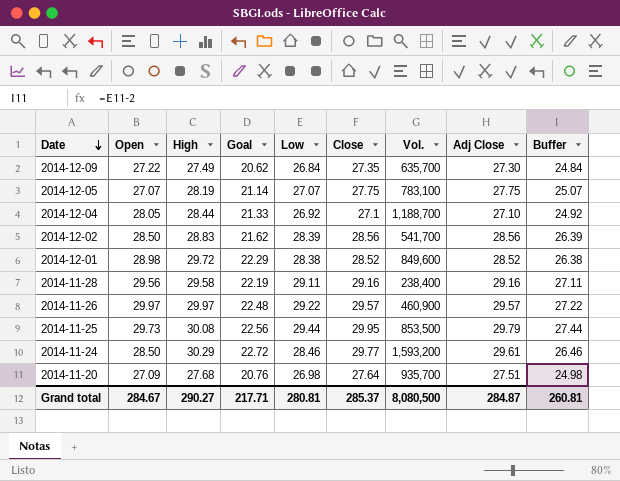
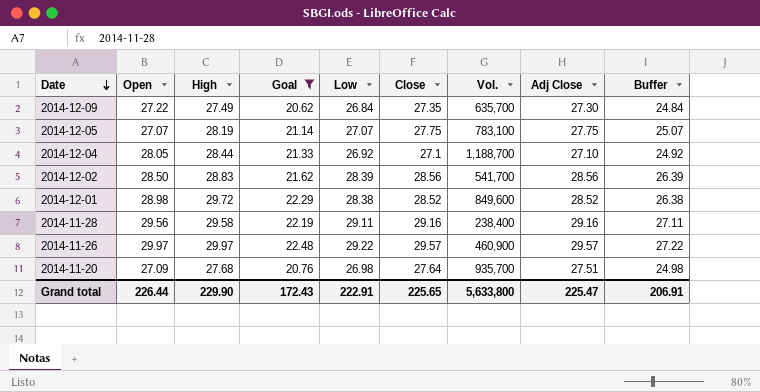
filter: none -> Goal <= 22.48
Grand total | Open: 284.67 -> 226.44
Grand total | High: 290.27 -> 229.90
Grand total | Goal: 217.71 -> 172.43
Grand total | Low: 280.81 -> 222.91
Grand total | Close: 285.37 -> 225.65
Grand total | Vol.: 8,080,500 -> 5,633,800
Grand total | Adj Close: 284.87 -> 225.47
Grand total | Buffer: 260.81 -> 206.91

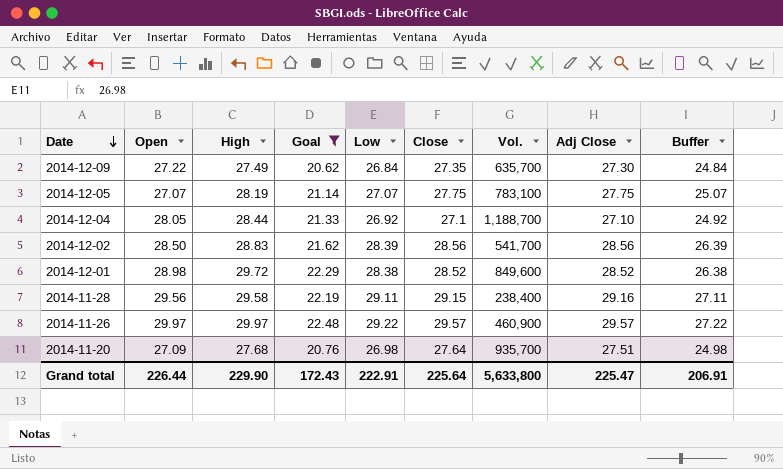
2014-11-28 | Close: 29.16 -> 29.15
Grand total | Close: 225.65 -> 225.64

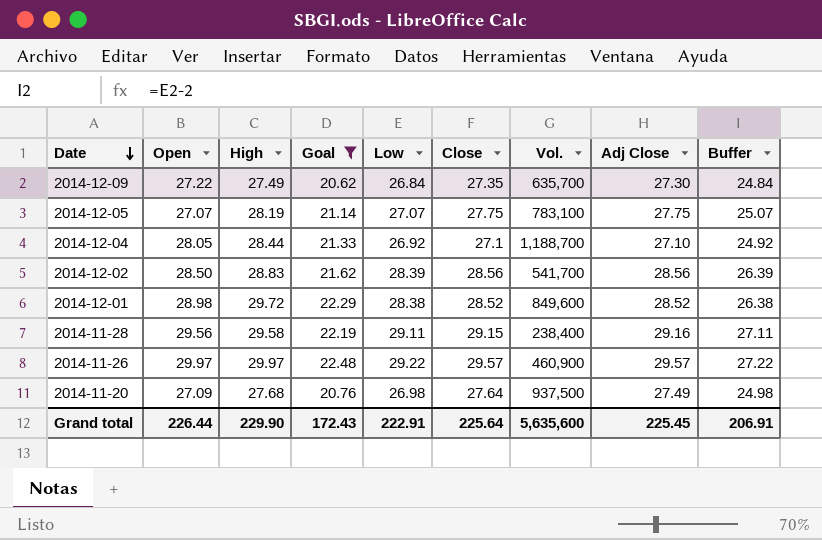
2014-11-20 | Vol.: 935,700 -> 937,500
2014-11-20 | Adj Close: 27.51 -> 27.49
Grand total | Vol.: 5,633,800 -> 5,635,600
Grand total | Adj Close: 225.47 -> 225.45

